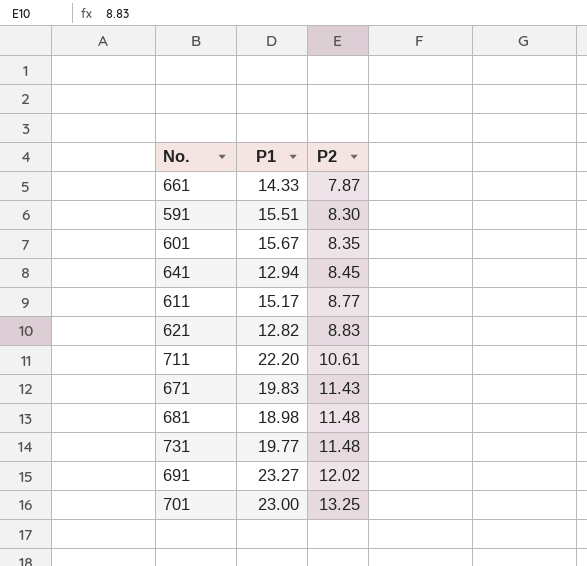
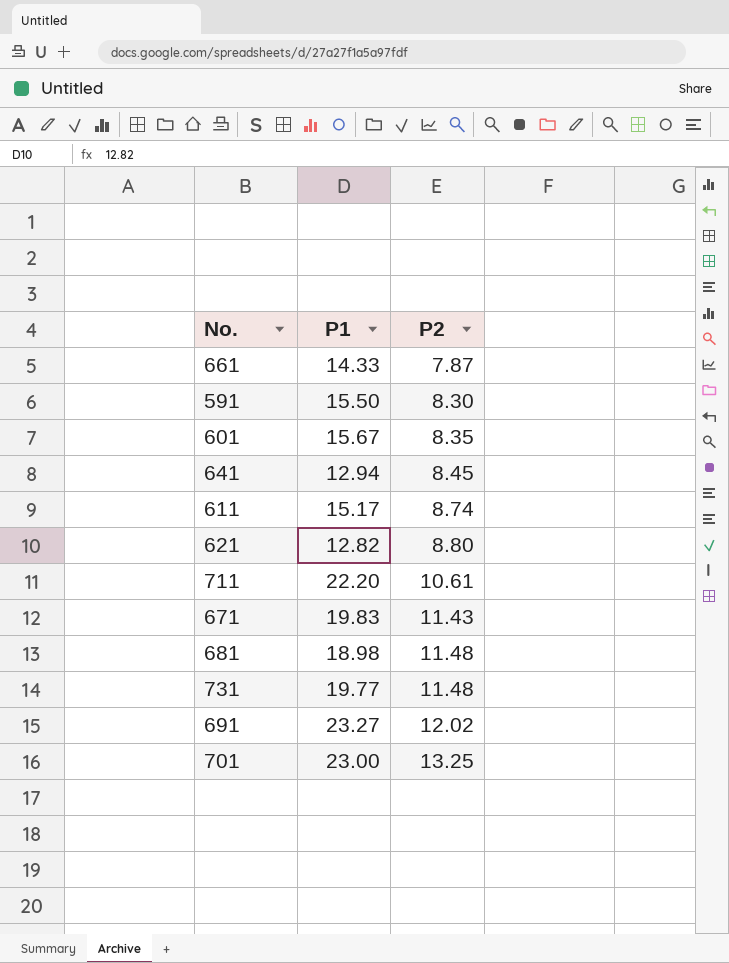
591 | P1: 15.51 -> 15.50
611 | P2: 8.77 -> 8.74
621 | P2: 8.83 -> 8.80

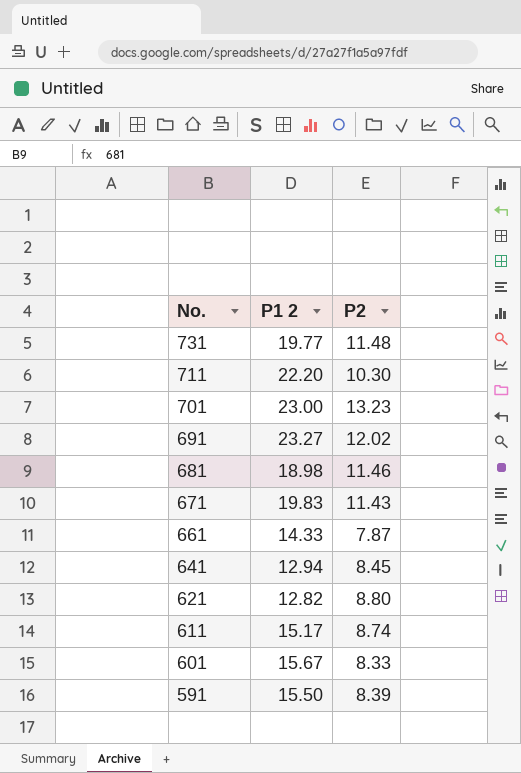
row order: P2 ascending -> No. descending
column name: P1 -> P1 2
711 | P2: 10.61 -> 10.30
701 | P2: 13.25 -> 13.23
681 | P2: 11.48 -> 11.46
601 | P2: 8.35 -> 8.33
591 | P2: 8.30 -> 8.39

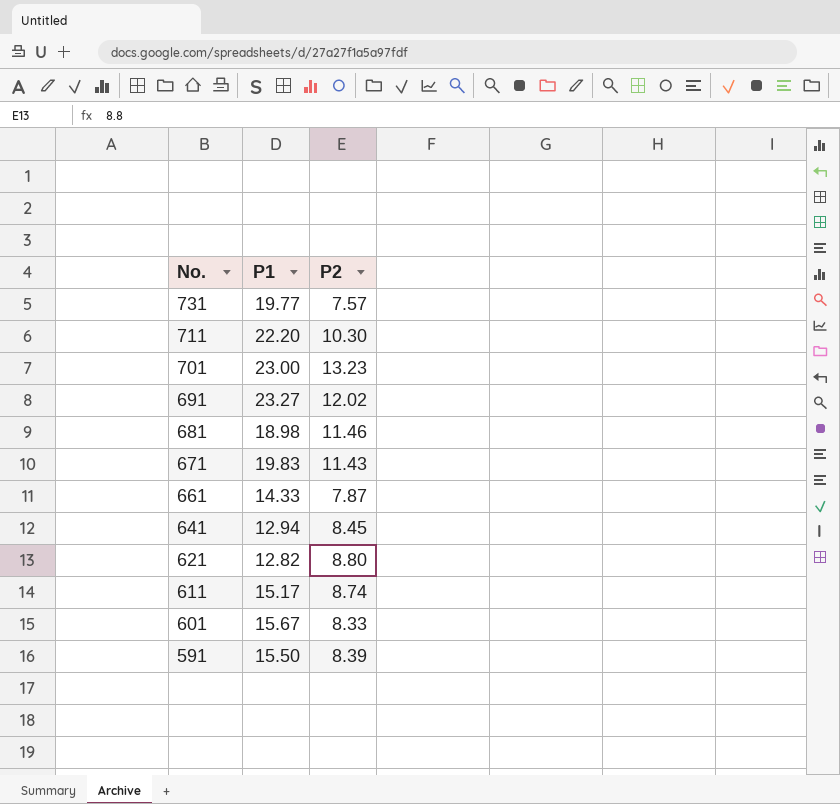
column name: P1 2 -> P1
731 | P2: 11.48 -> 7.57

